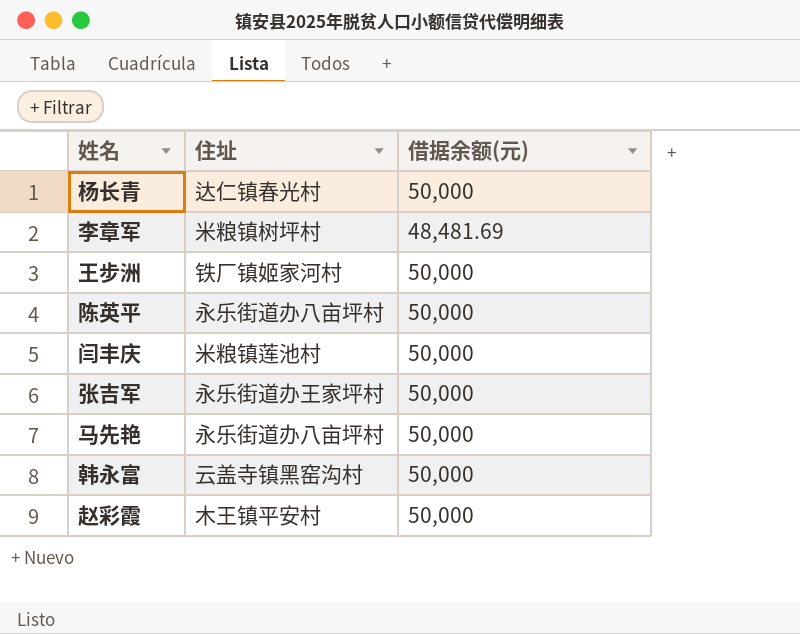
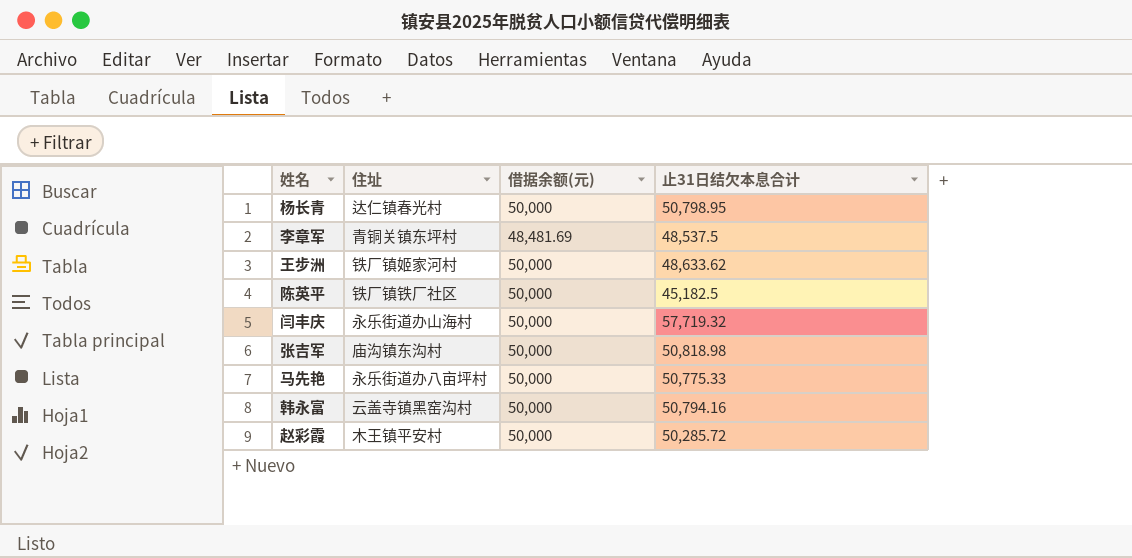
column 止31日结欠本息合计 | position: none -> 4
李章军 | 住址: 米粮镇树坪村 -> 青铜关镇东坪村
陈英平 | 住址: 永乐街道办八亩坪村 -> 铁厂镇铁厂社区
闫丰庆 | 住址: 米粮镇莲池村 -> 永乐街道办山海村
张吉军 | 住址: 永乐街道办王家坪村 -> 庙沟镇东沟村

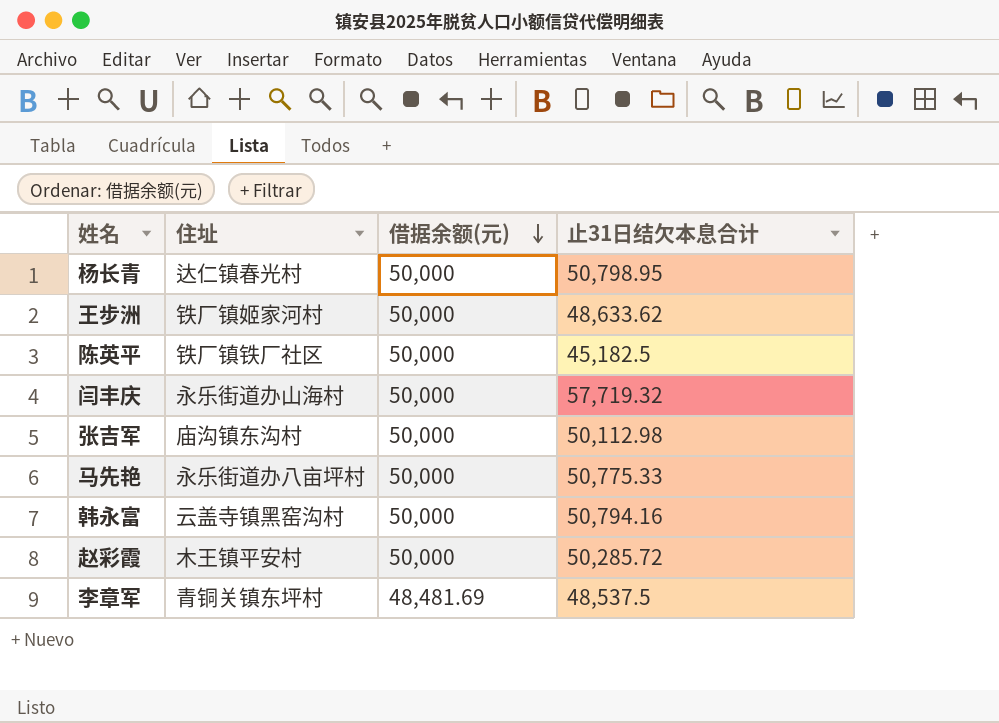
row order: none -> 借据余额(元) descending
张吉军 | 止31日结欠本息合计: 50,818.98 -> 50,112.98

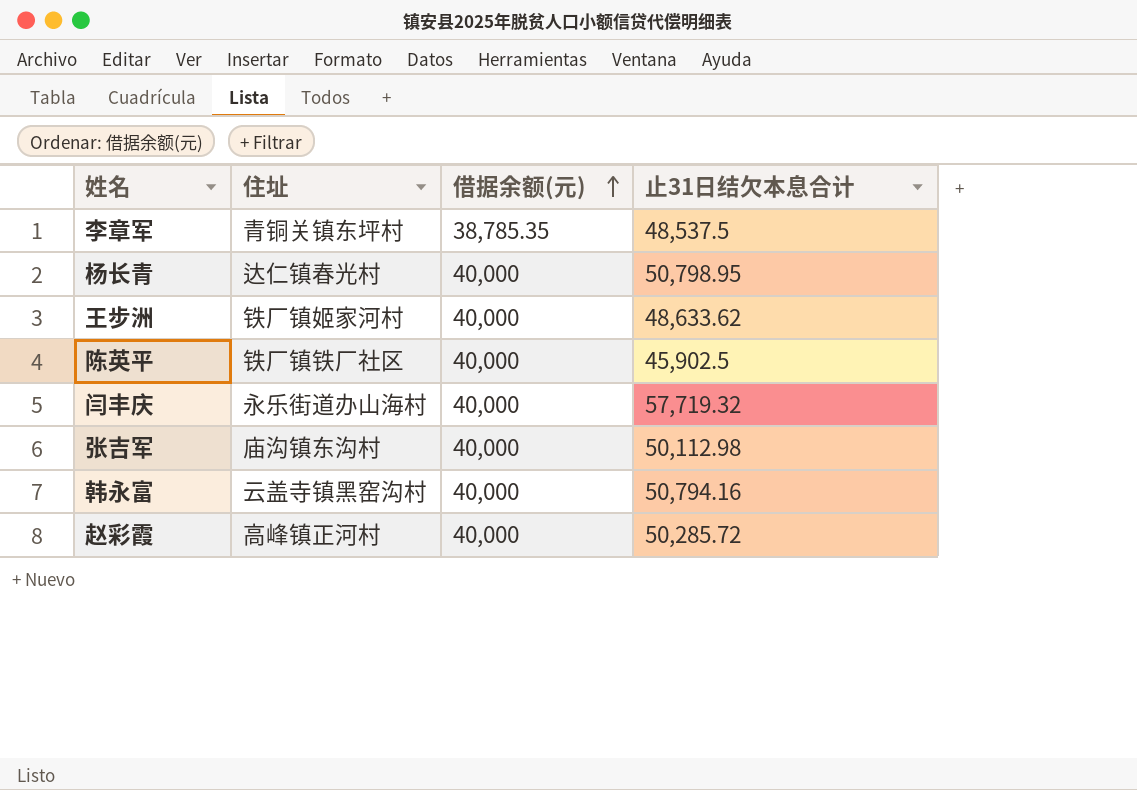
row order: 借据余额(元) descending -> 借据余额(元) ascending
row 马先艳: 永乐街道办八亩坪村 | 50,000 | 50,775.33 -> none
李章军 | 借据余额(元): 48,481.69 -> 38,785.35
杨长青 | 借据余额(元): 50,000 -> 40,000
王步洲 | 借据余额(元): 50,000 -> 40,000
陈英平 | 借据余额(元): 50,000 -> 40,000
陈英平 | 止31日结欠本息合计: 45,182.5 -> 45,902.5
闫丰庆 | 借据余额(元): 50,000 -> 40,000
张吉军 | 借据余额(元): 50,000 -> 40,000
韩永富 | 借据余额(元): 50,000 -> 40,000
赵彩霞 | 住址: 木王镇平安村 -> 高峰镇正河村
赵彩霞 | 借据余额(元): 50,000 -> 40,000

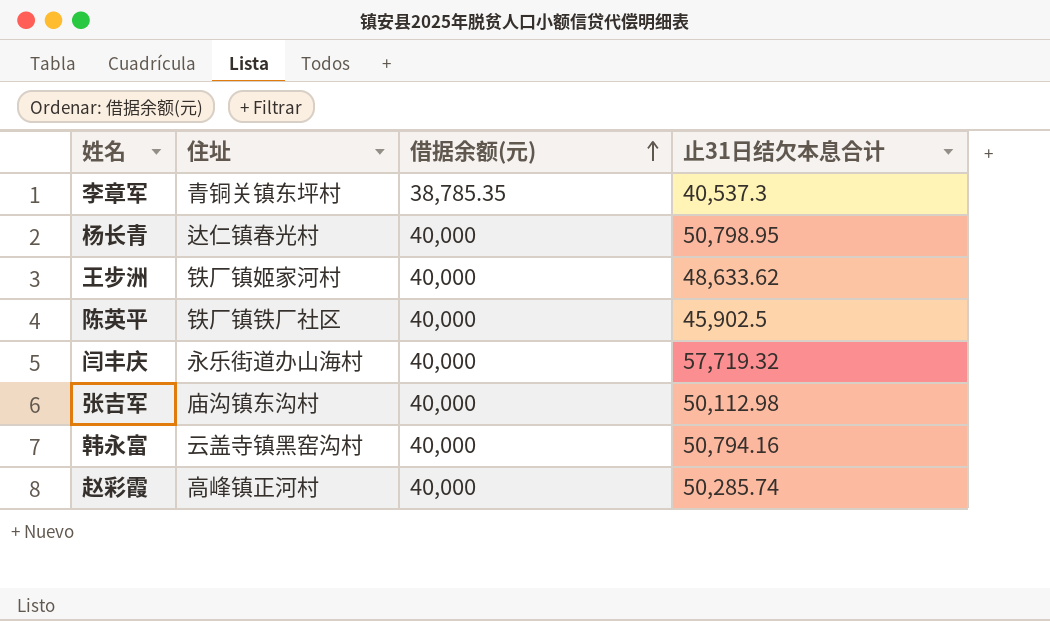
李章军 | 止31日结欠本息合计: 48,537.5 -> 40,537.3
赵彩霞 | 止31日结欠本息合计: 50,285.72 -> 50,285.74

